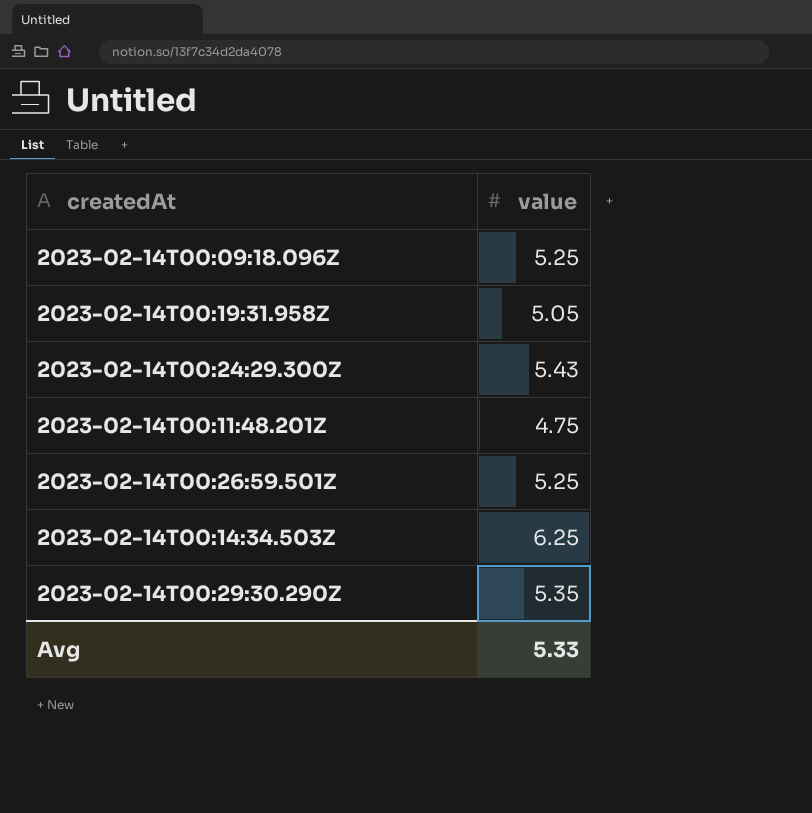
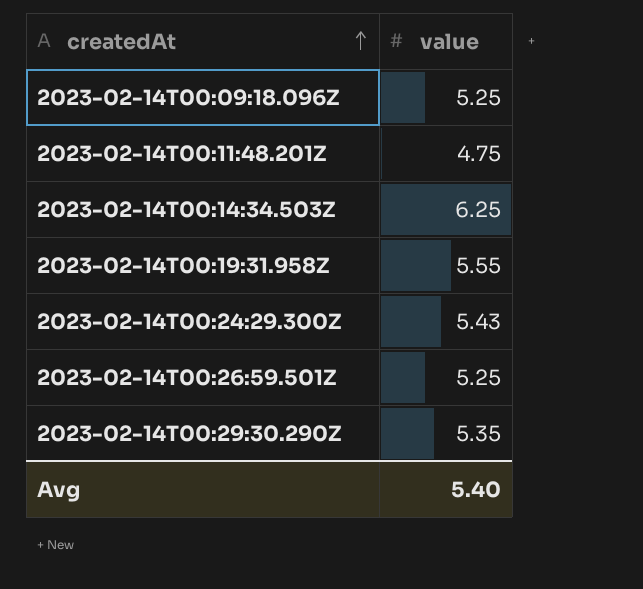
row order: none -> createdAt ascending
2023-02-14T00:19:31.958Z | value: 5.05 -> 5.55
Avg | value: 5.33 -> 5.40

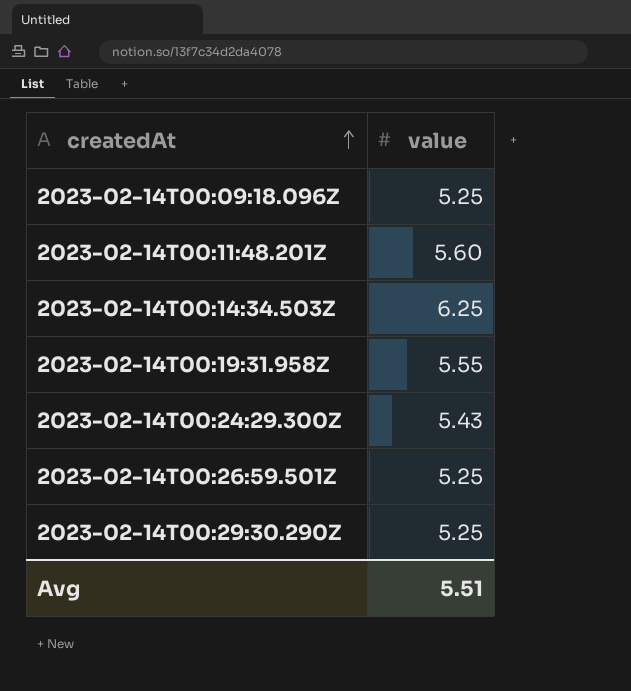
2023-02-14T00:11:48.201Z | value: 4.75 -> 5.60
2023-02-14T00:29:30.290Z | value: 5.35 -> 5.25
Avg | value: 5.40 -> 5.51

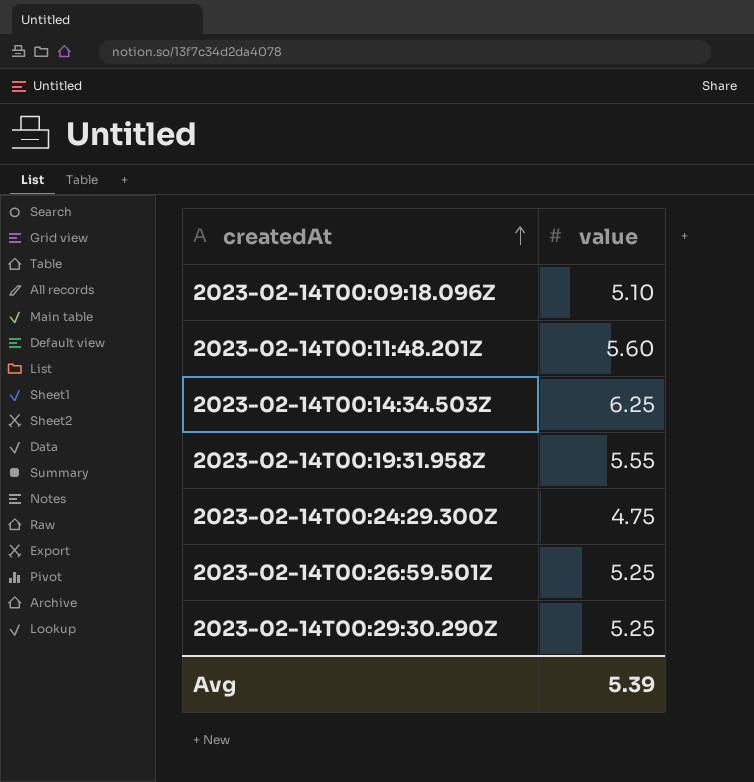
2023-02-14T00:09:18.096Z | value: 5.25 -> 5.10
2023-02-14T00:24:29.300Z | value: 5.43 -> 4.75
Avg | value: 5.51 -> 5.39

